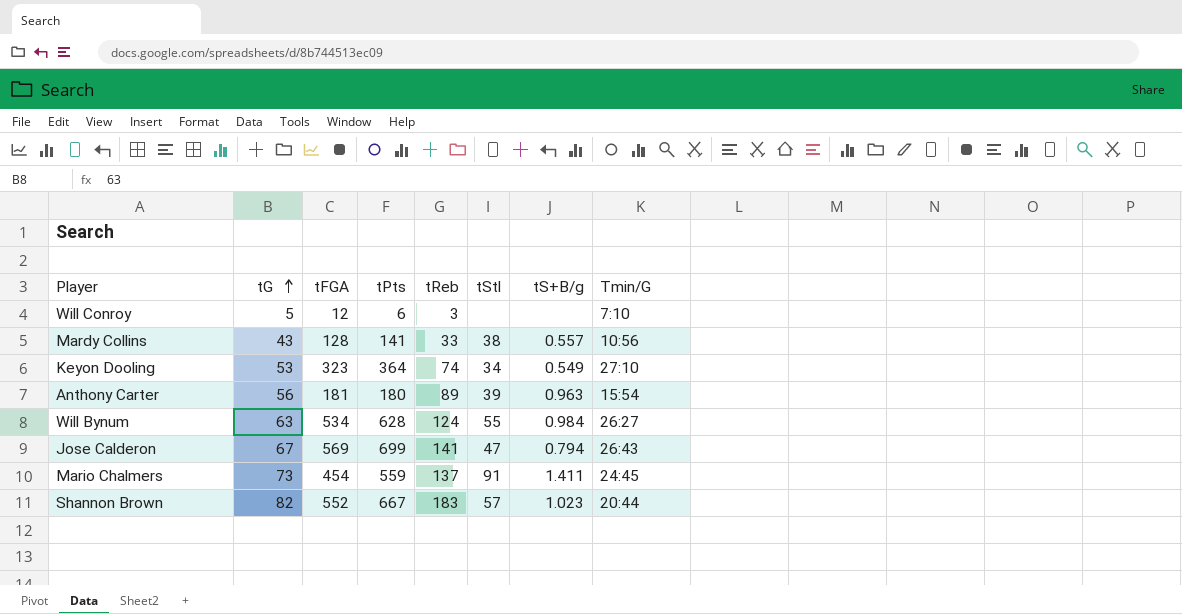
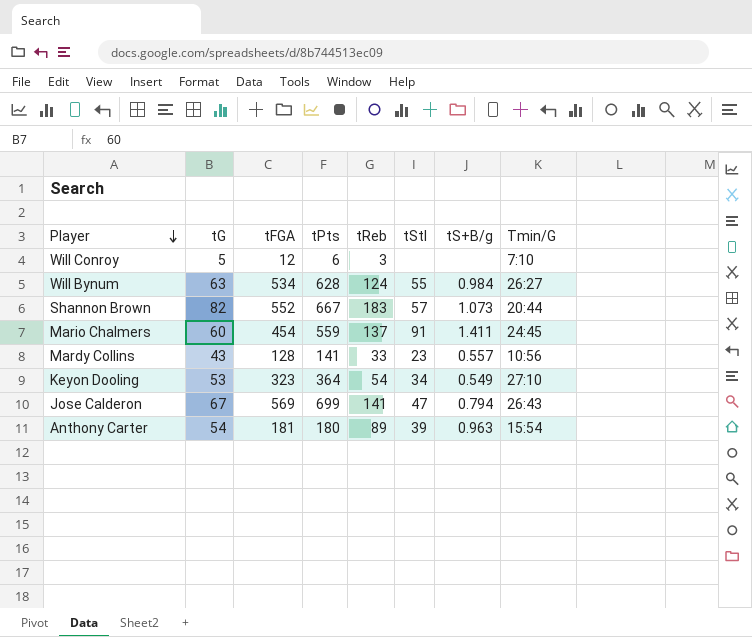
row order: tG ascending -> Player descending
Shannon Brown | tS+B/g: 1.023 -> 1.073
Mario Chalmers | tG: 73 -> 60
Mardy Collins | tStl: 38 -> 23
Keyon Dooling | tReb: 74 -> 54
Anthony Carter | tG: 56 -> 54

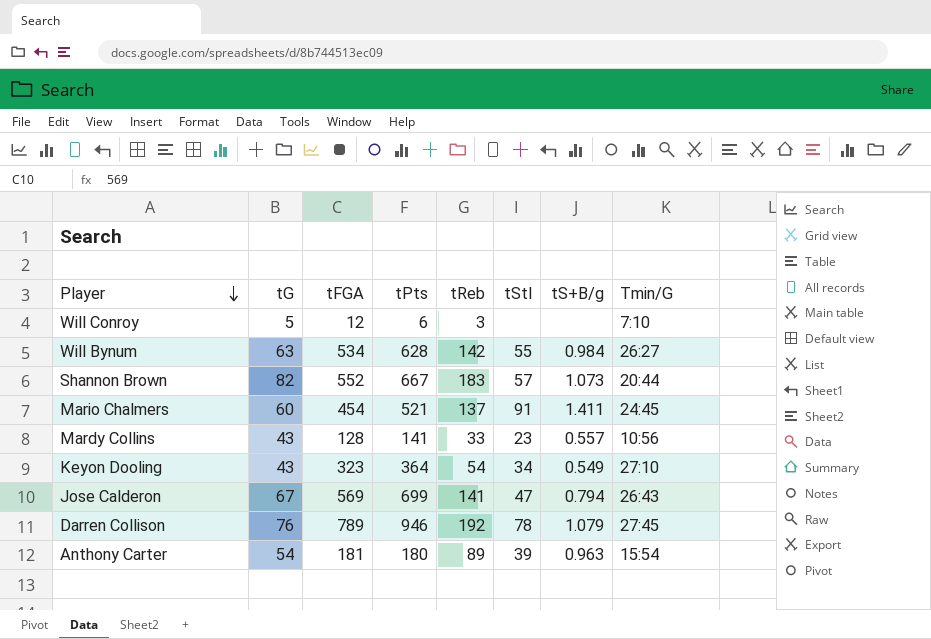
Will Bynum | tReb: 124 -> 142
Mario Chalmers | tPts: 559 -> 521
Keyon Dooling | tG: 53 -> 43
row Darren Collison: none -> 76 | 789 | 946 | 192 | 78 | 1.079 | 27:45

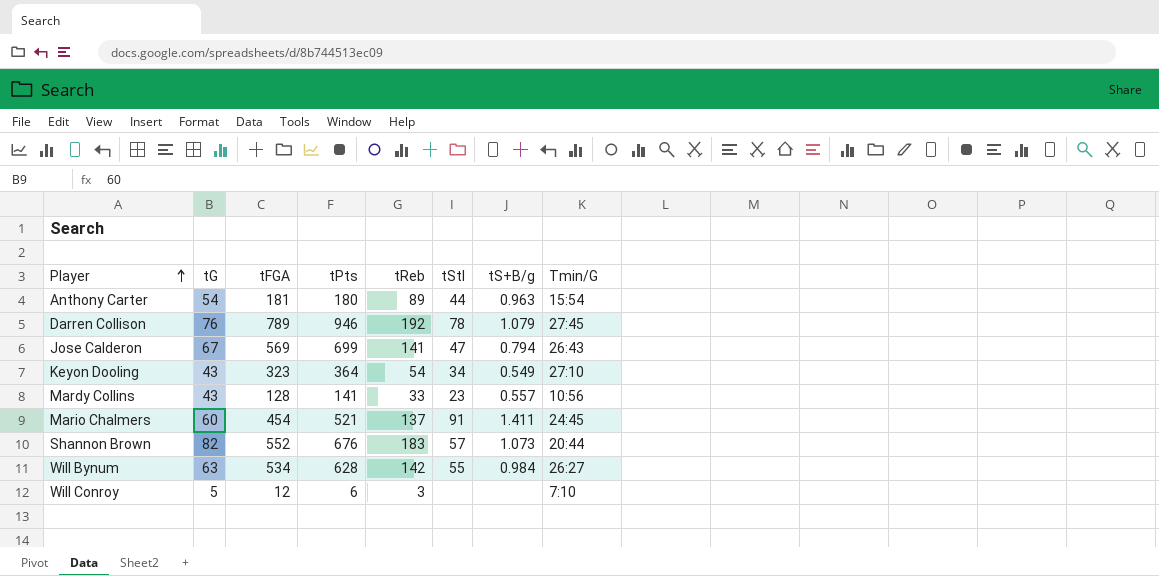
row order: Player descending -> Player ascending
Anthony Carter | tStl: 39 -> 44
Shannon Brown | tPts: 667 -> 676

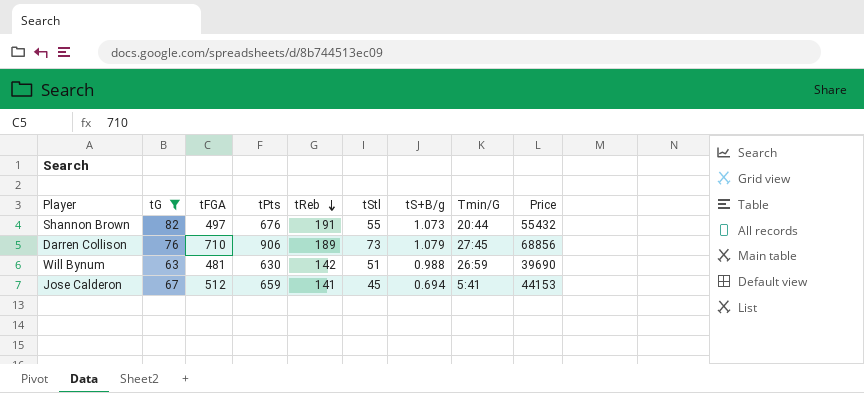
filter: none -> tG >= 63
row order: Player ascending -> tReb descending
column Price | formula: none -> [tG] * [tPts]
Shannon Brown | tFGA: 552 -> 497
Shannon Brown | tReb: 183 -> 191
Shannon Brown | tStl: 57 -> 55
Darren Collison | tFGA: 789 -> 710
Darren Collison | tPts: 946 -> 906
Darren Collison | tReb: 192 -> 189
Darren Collison | tStl: 78 -> 73
Will Bynum | tFGA: 534 -> 481
Will Bynum | tPts: 628 -> 630
Will Bynum | tStl: 55 -> 51
Will Bynum | tS+B/g: 0.984 -> 0.988
Will Bynum | Tmin/G: 26:27 -> 26:59
Jose Calderon | tFGA: 569 -> 512
Jose Calderon | tPts: 699 -> 659
Jose Calderon | tStl: 47 -> 45
Jose Calderon | tS+B/g: 0.794 -> 0.694
Jose Calderon | Tmin/G: 26:43 -> 5:41

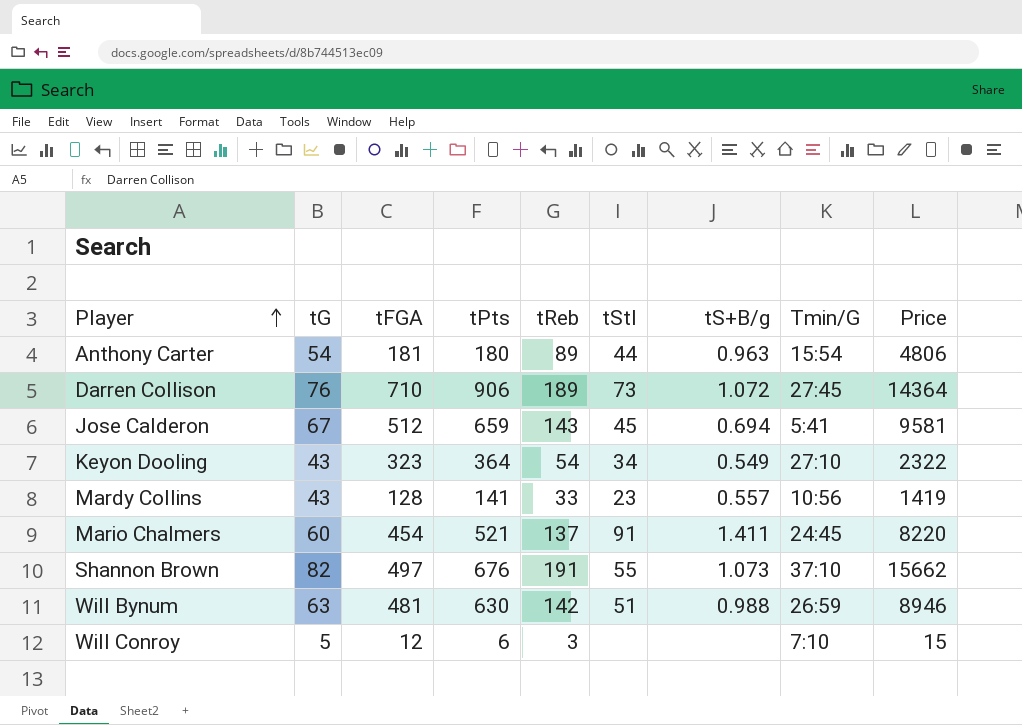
filter: tG >= 63 -> none
row order: tReb descending -> Player ascending
column Price | formula: [tG] * [tPts] -> [tG] * [tReb]
Darren Collison | tS+B/g: 1.079 -> 1.072
Jose Calderon | tReb: 141 -> 143
Shannon Brown | Tmin/G: 20:44 -> 37:10

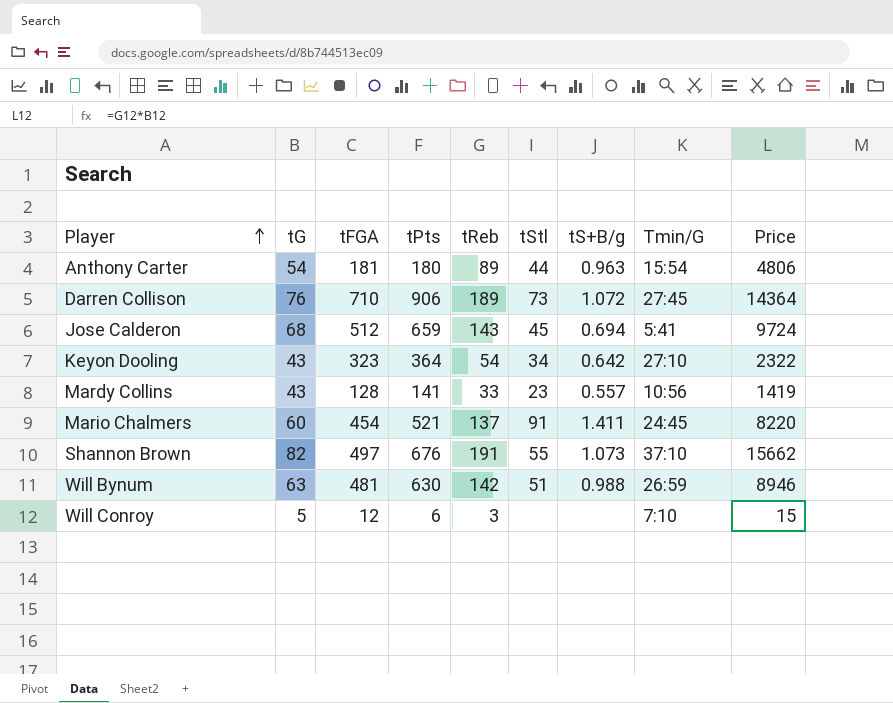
Jose Calderon | tG: 67 -> 68
Jose Calderon | Price: 9581 -> 9724
Keyon Dooling | tS+B/g: 0.549 -> 0.642

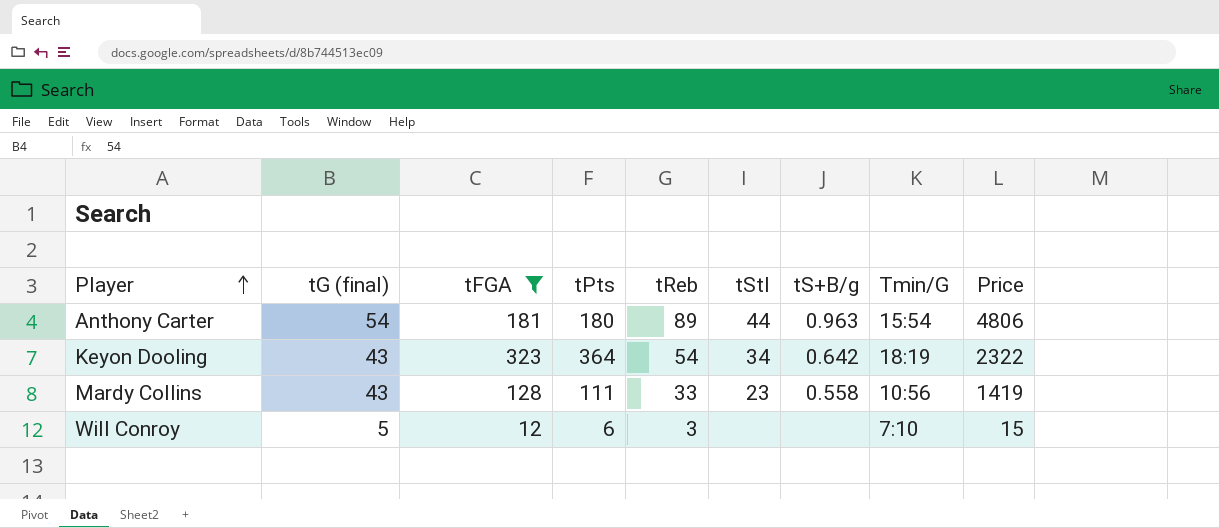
filter: none -> tFGA <= 323
column name: tG -> tG (final)
Keyon Dooling | Tmin/G: 27:10 -> 18:19
Mardy Collins | tPts: 141 -> 111
Mardy Collins | tS+B/g: 0.557 -> 0.558

